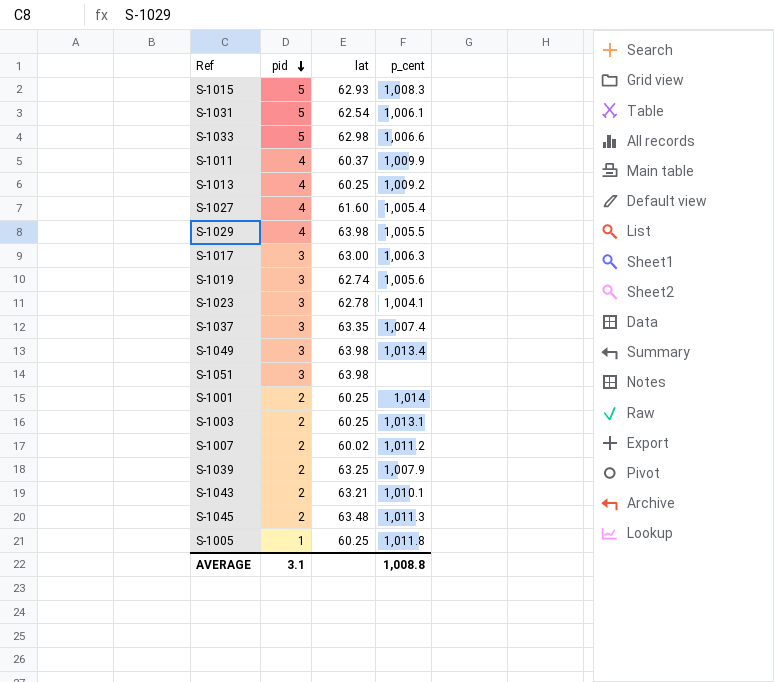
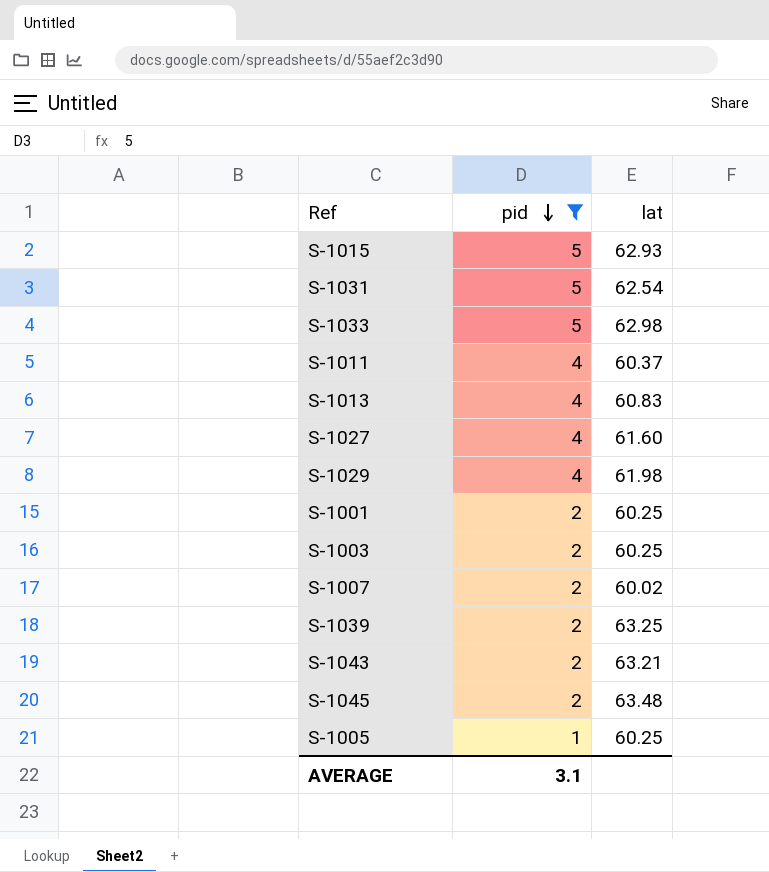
filter: none -> pid != 3
column p_cent | position: 4 -> none
S-1013 | lat: 60.25 -> 60.83
S-1029 | lat: 63.98 -> 61.98

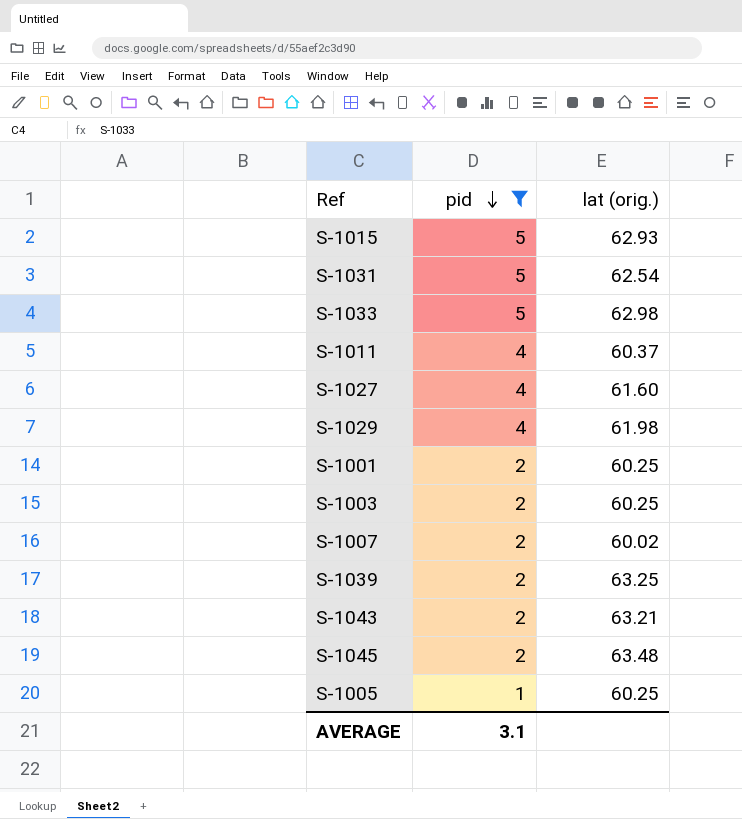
column name: lat -> lat (orig.)
row S-1013: 4 | 60.83 -> none

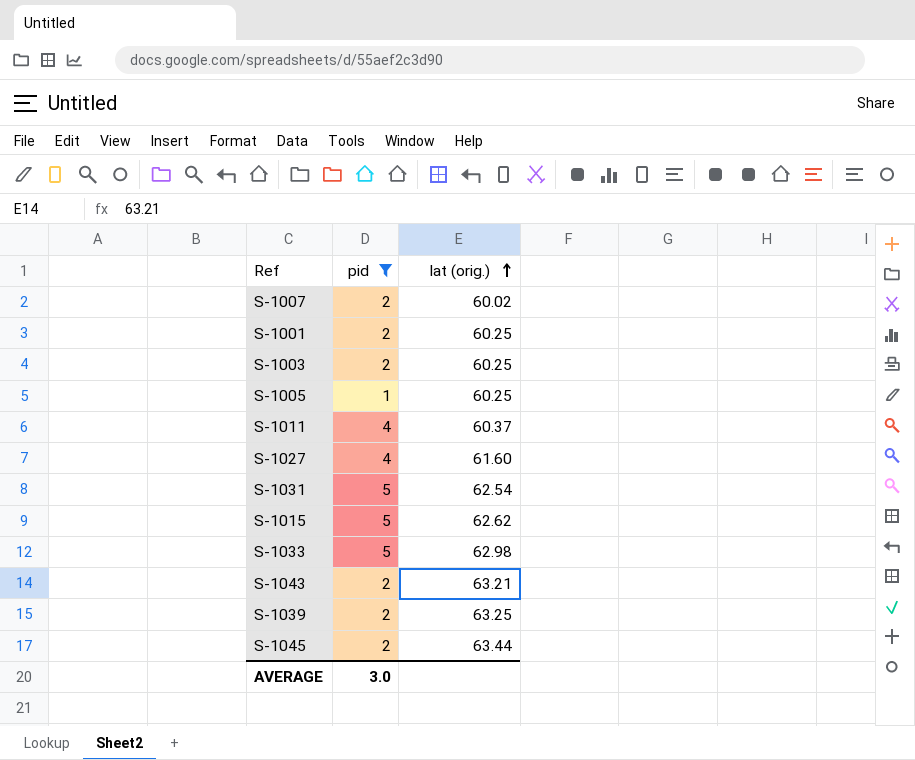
row order: pid descending -> lat (orig.) ascending
row S-1029: 4 | 61.98 -> none
S-1015 | lat (orig.): 62.93 -> 62.62
S-1045 | lat (orig.): 63.48 -> 63.44
AVERAGE | pid: 3.1 -> 3.0

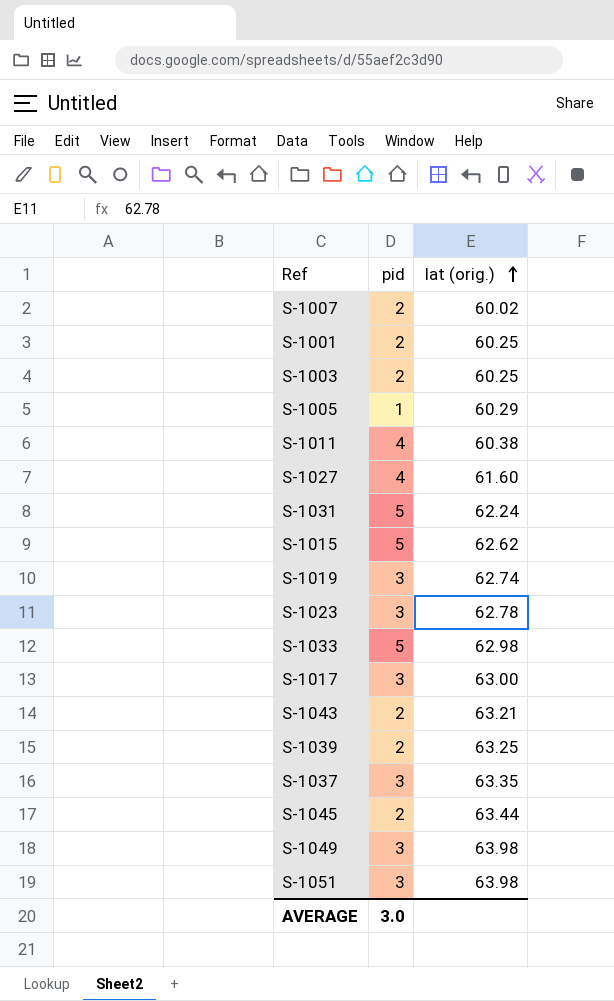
filter: pid != 3 -> none
S-1005 | lat (orig.): 60.25 -> 60.29
S-1011 | lat (orig.): 60.37 -> 60.38
S-1031 | lat (orig.): 62.54 -> 62.24

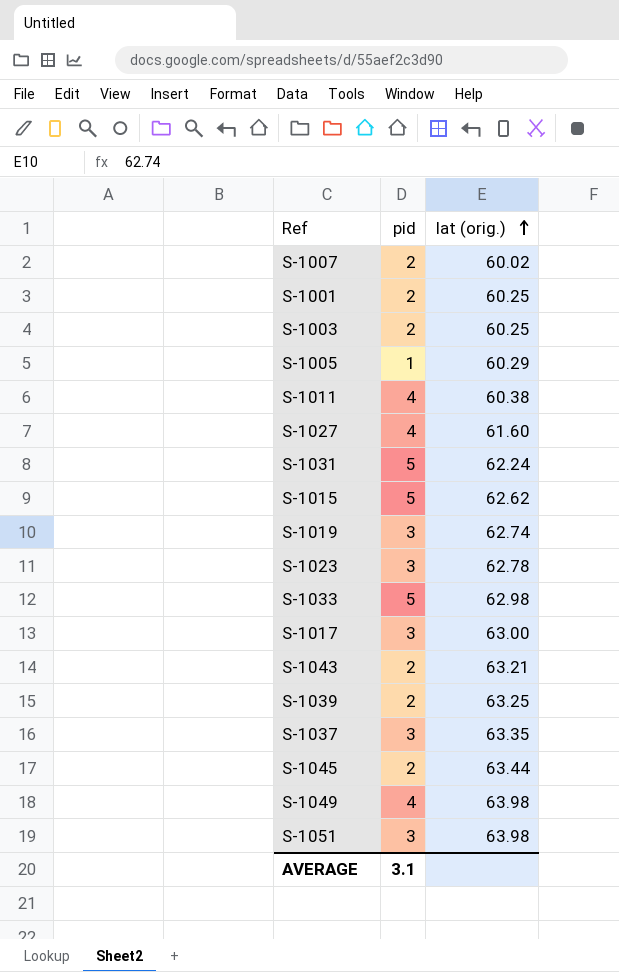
S-1049 | pid: 3 -> 4
AVERAGE | pid: 3.0 -> 3.1

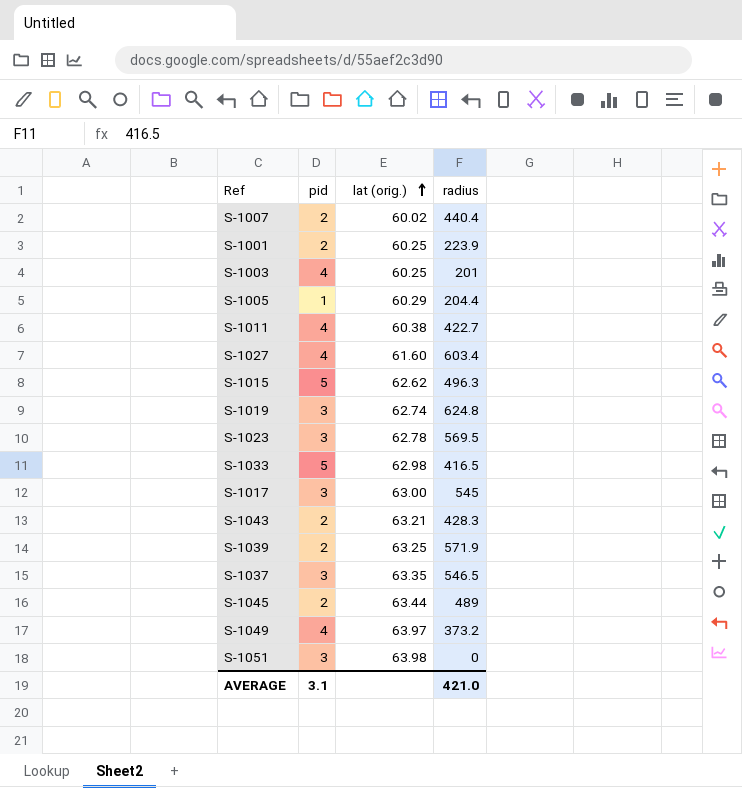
column radius | position: none -> 4
row S-1031: 5 | 62.24 -> none
S-1003 | pid: 2 -> 4
S-1049 | lat (orig.): 63.98 -> 63.97

